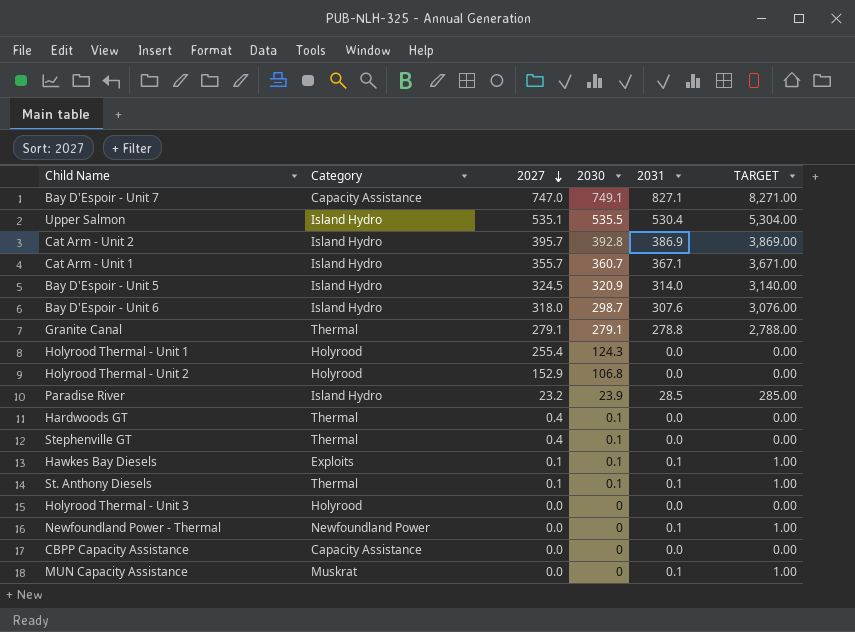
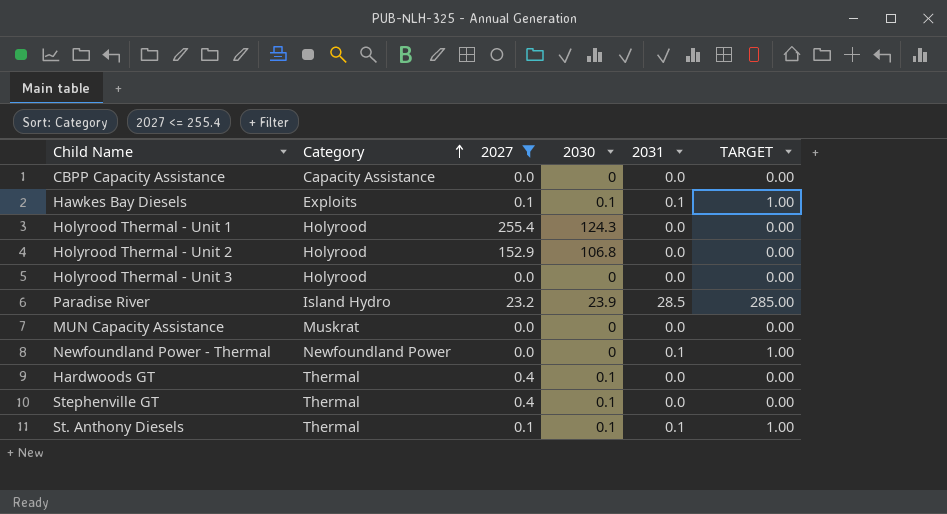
filter: none -> 2027 <= 255.4
row order: 2027 descending -> Category ascending
MUN Capacity Assistance | 2031: 0.1 -> 0.0
MUN Capacity Assistance | TARGET: 1.00 -> 0.00

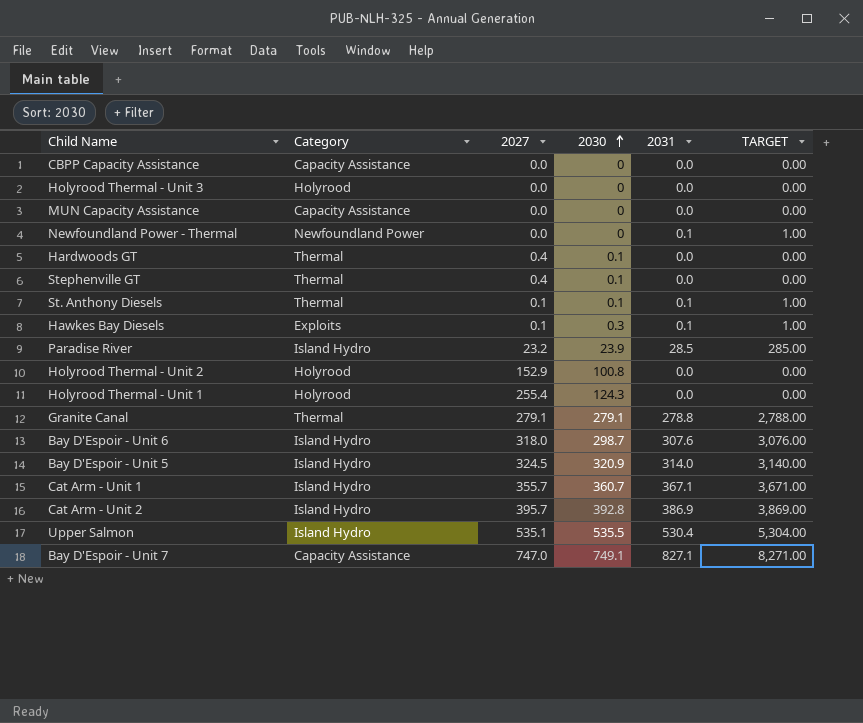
filter: 2027 <= 255.4 -> none
row order: Category ascending -> 2030 ascending
MUN Capacity Assistance | Category: Muskrat -> Capacity Assistance
Hawkes Bay Diesels | 2030: 0.1 -> 0.3
Holyrood Thermal - Unit 2 | 2030: 106.8 -> 100.8

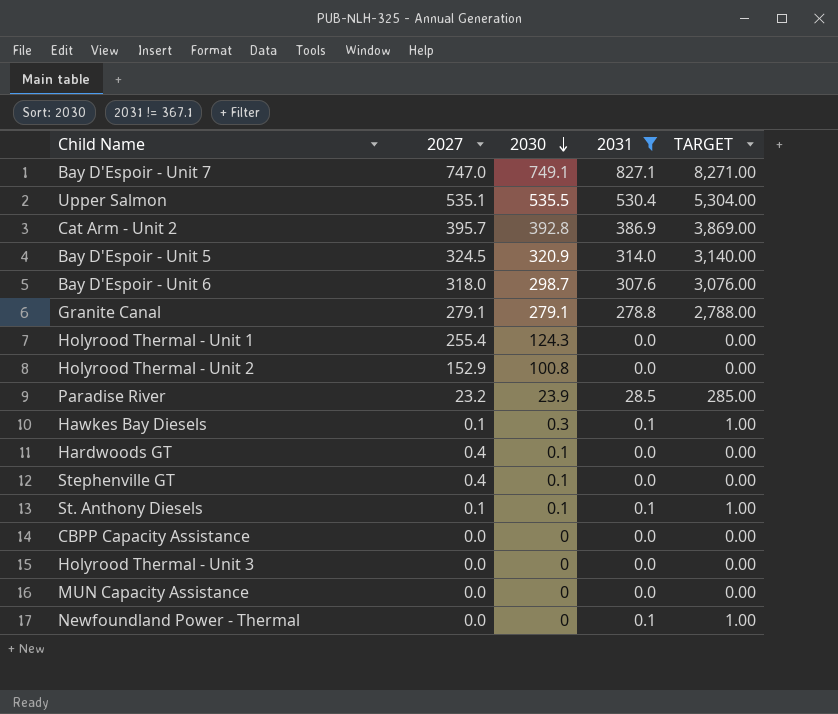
filter: none -> 2031 != 367.1
row order: 2030 ascending -> 2030 descending
column Category | position: 2 -> none

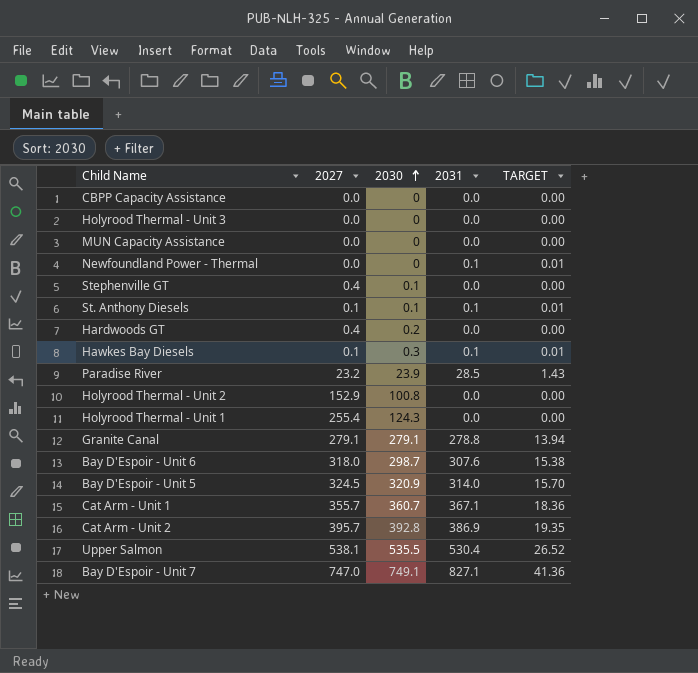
filter: 2031 != 367.1 -> none
row order: 2030 descending -> 2030 ascending
column TARGET | formula: [2031] * 10 -> [2031] * 0.05
Hardwoods GT | 2030: 0.1 -> 0.2
Upper Salmon | 2027: 535.1 -> 538.1

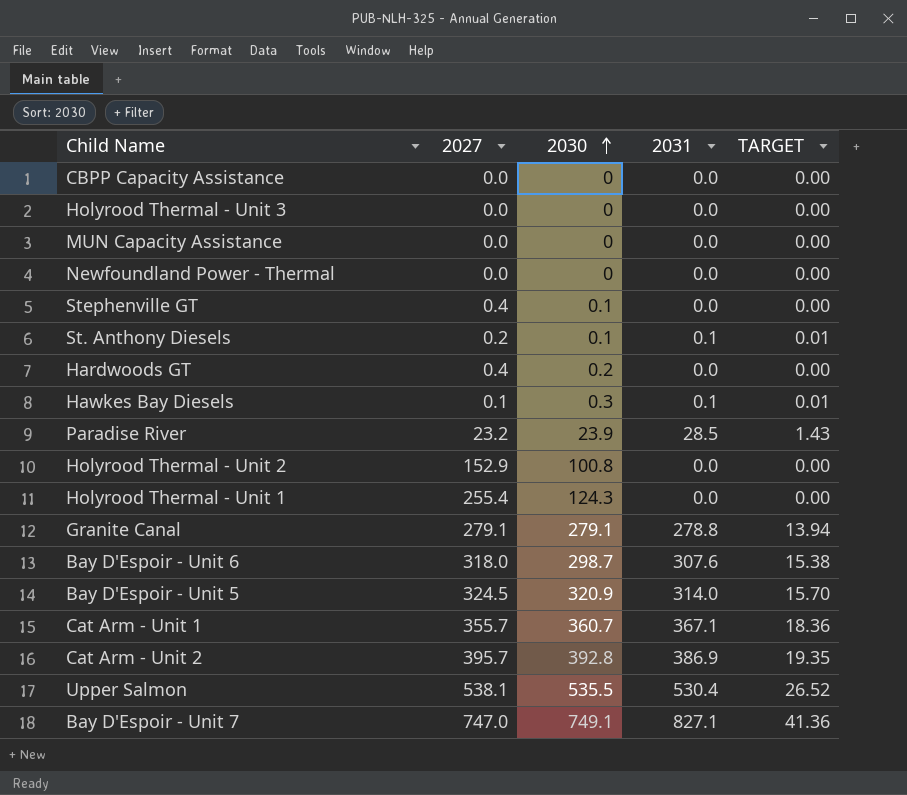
Newfoundland Power - Thermal | 2031: 0.1 -> 0.0
Newfoundland Power - Thermal | TARGET: 0.01 -> 0.00
St. Anthony Diesels | 2027: 0.1 -> 0.2

